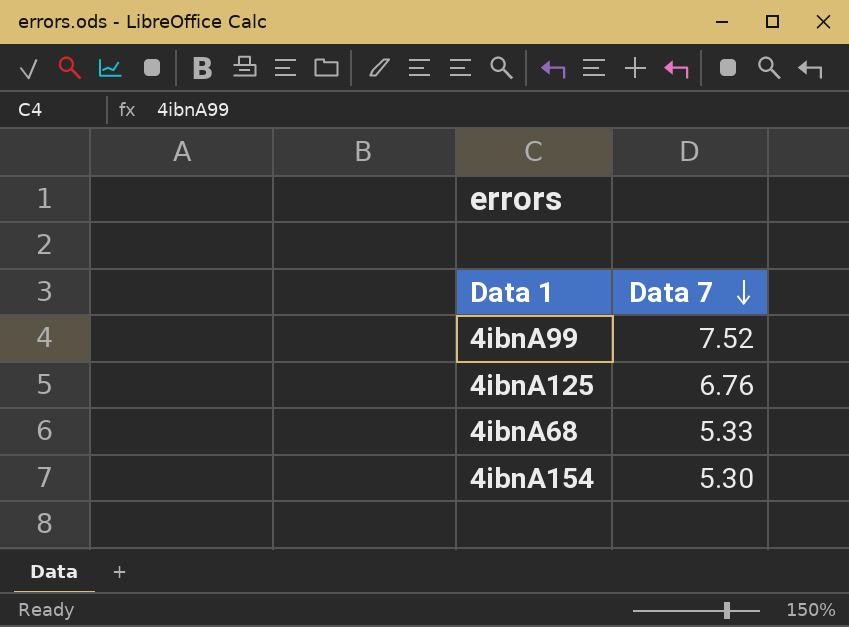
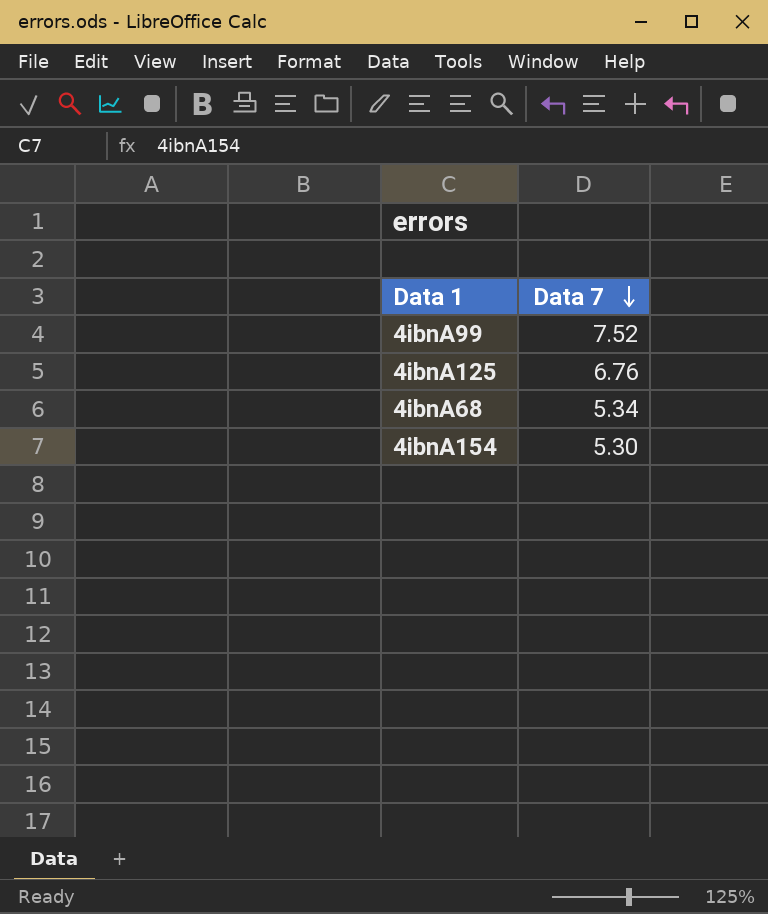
4ibnA68 | Data 7: 5.33 -> 5.34

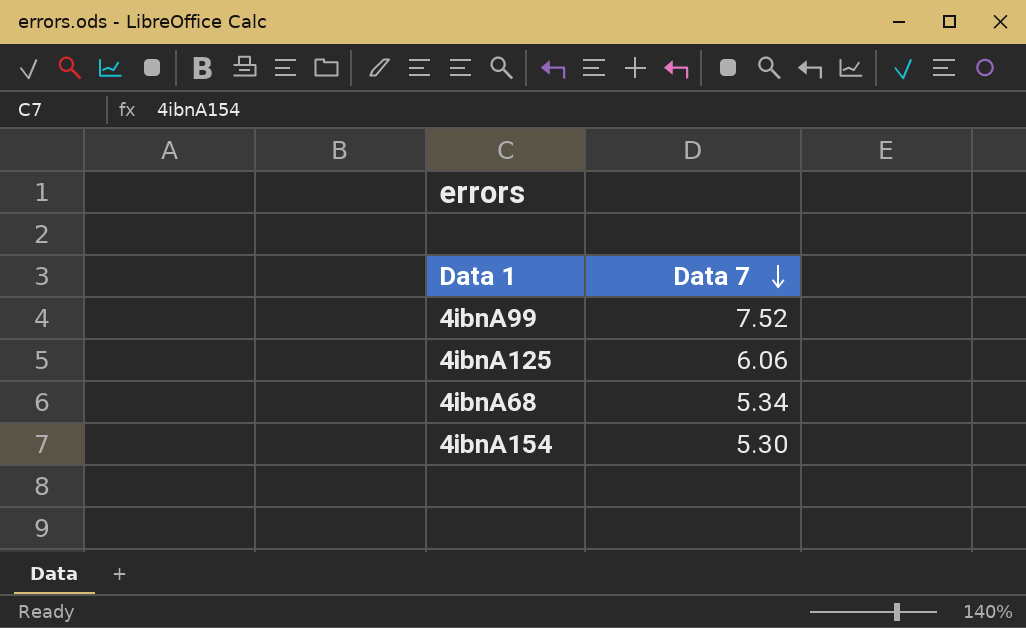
4ibnA125 | Data 7: 6.76 -> 6.06

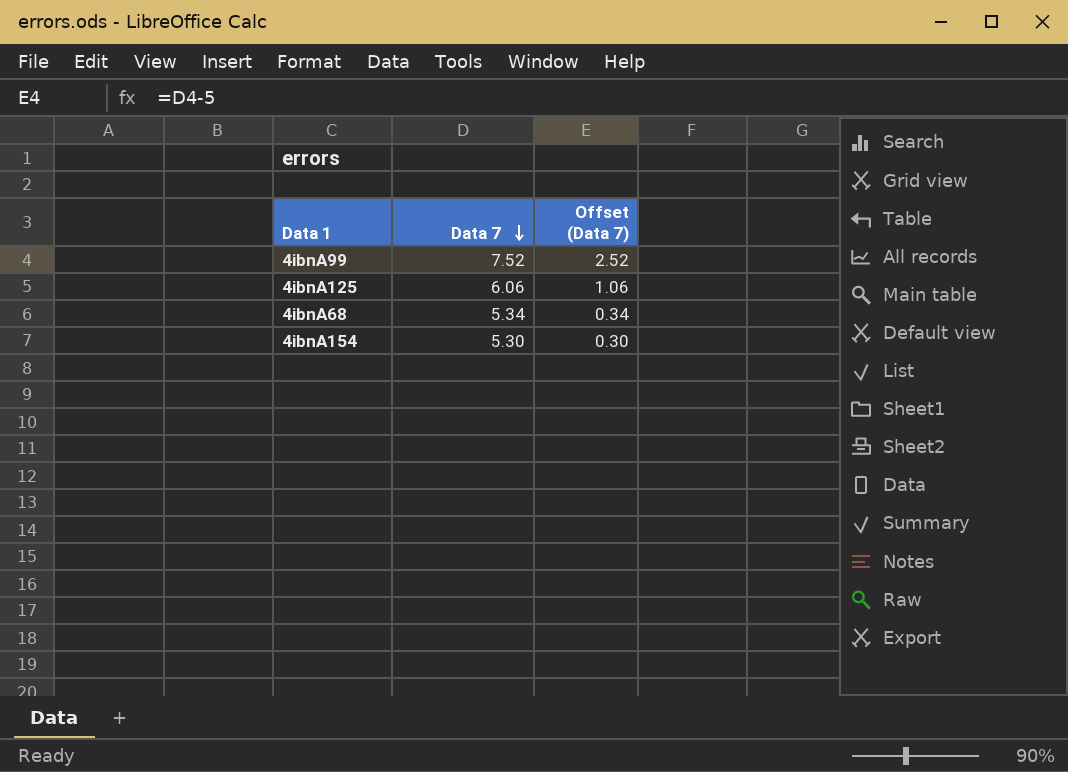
column Offset (Data 7) | formula: none -> [Data 7] - 5

